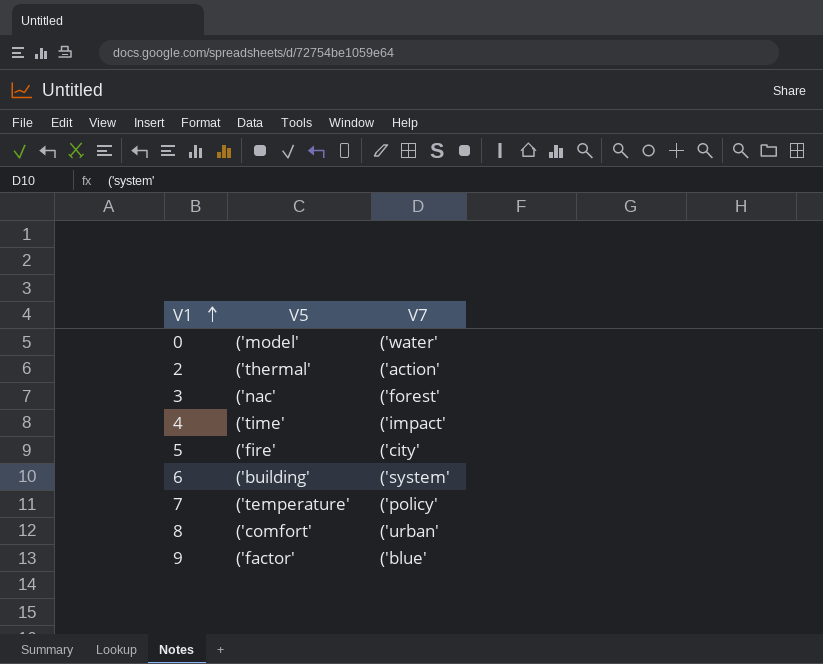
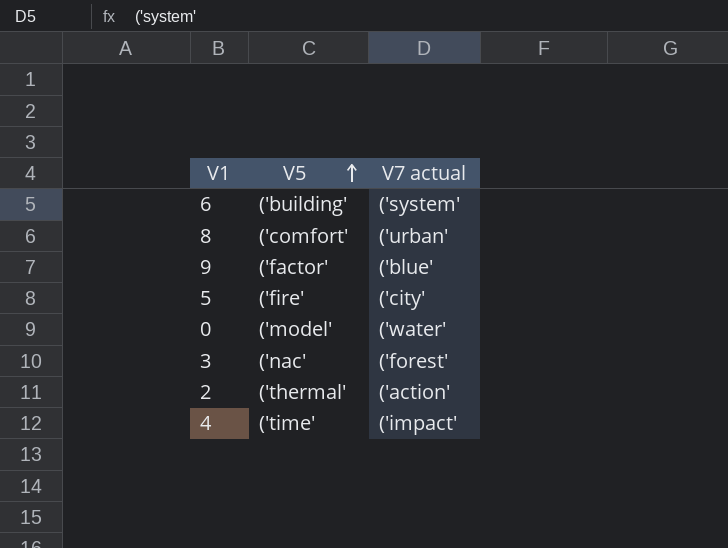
row order: V1 ascending -> V5 ascending
column name: V7 -> V7 actual
row 7: ('temperature' | ('policy' -> none

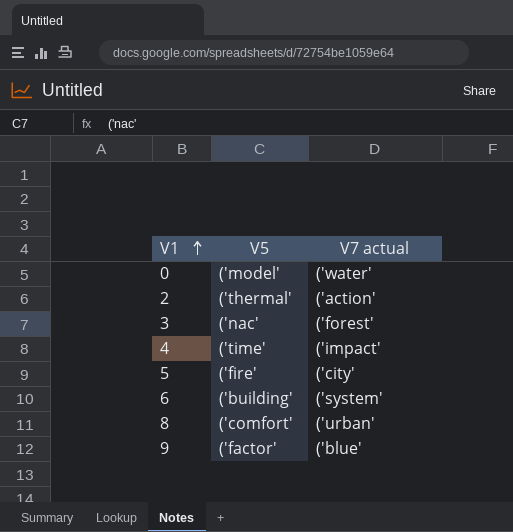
row order: V5 ascending -> V1 ascending

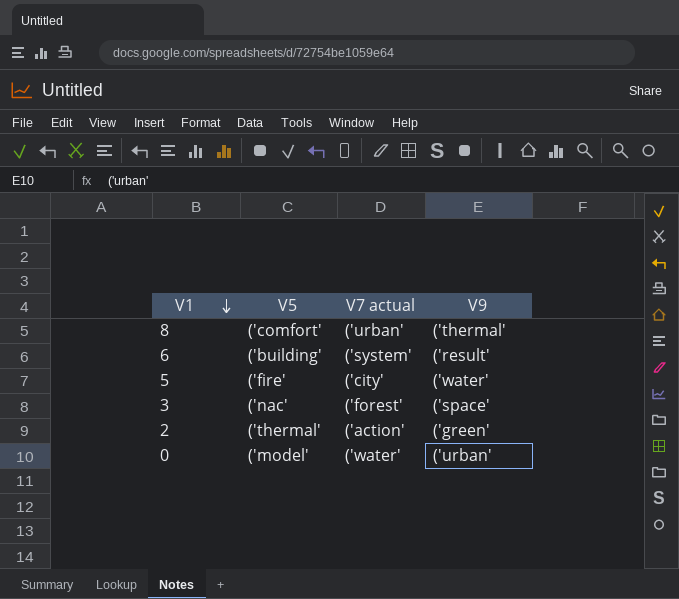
row order: V1 ascending -> V1 descending
column V9 | position: none -> 4
row 4: ('time' | ('impact' -> none
row 9: ('factor' | ('blue' -> none

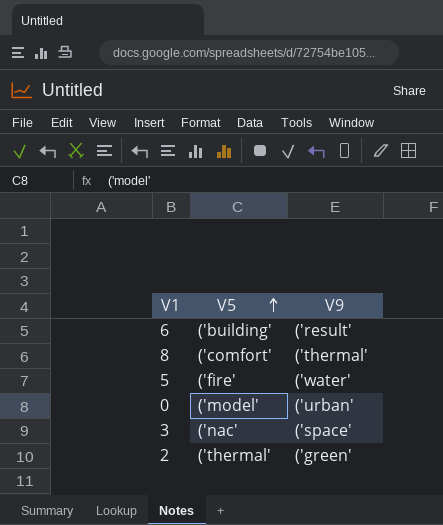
row order: V1 descending -> V5 ascending
column V7 actual | position: 3 -> none

